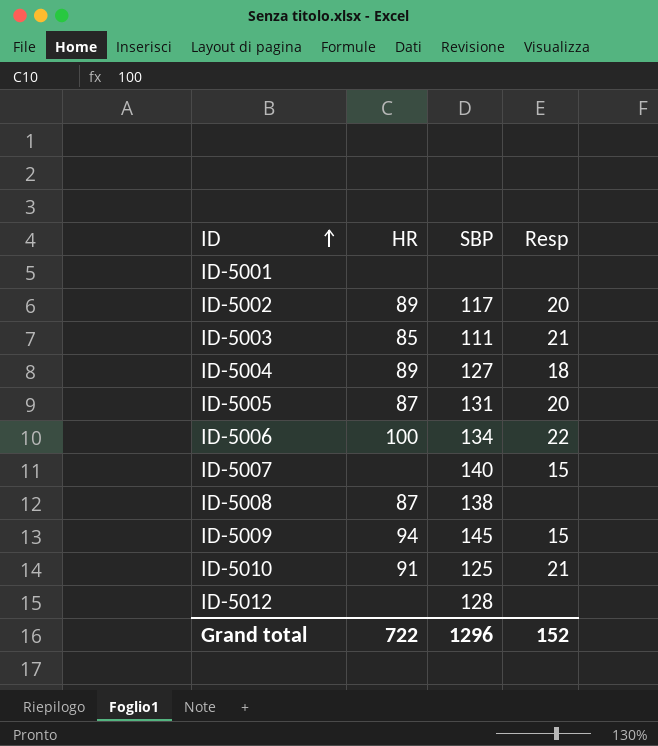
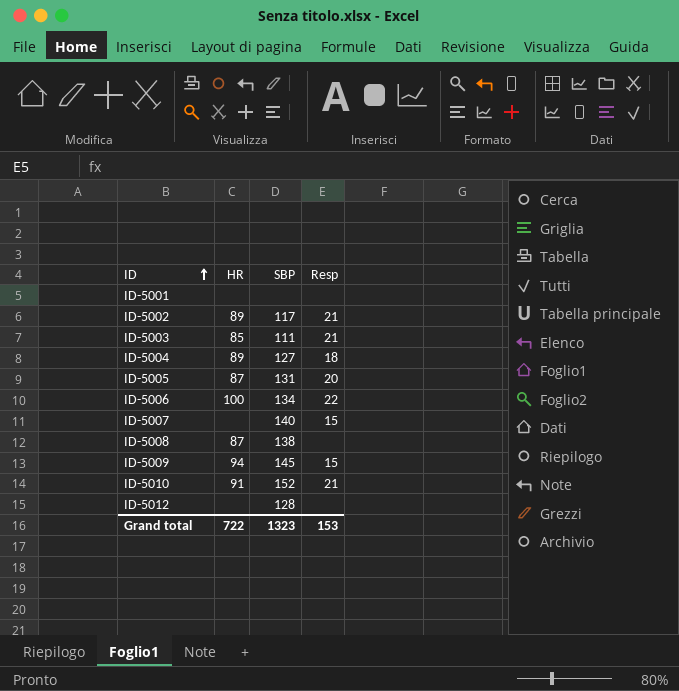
ID-5002 | Resp: 20 -> 21
ID-5010 | SBP: 125 -> 152
Grand total | SBP: 1296 -> 1323
Grand total | Resp: 152 -> 153

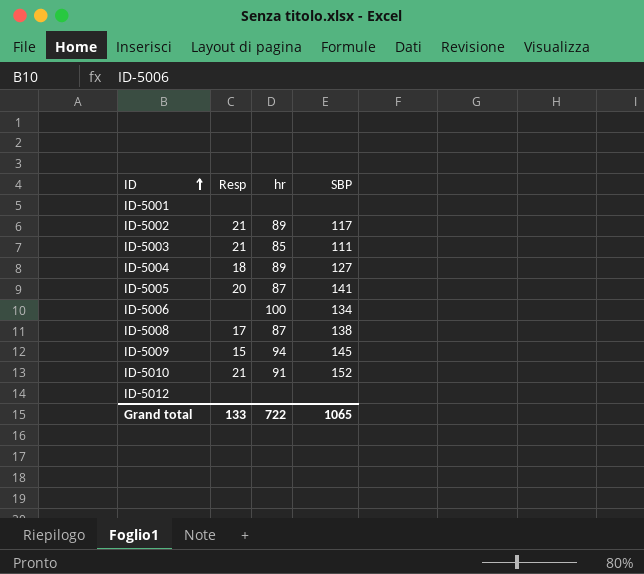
column Resp | position: 4 -> 2
column name: HR -> hr
row ID-5007: none | 140 | 15 -> none
ID-5005 | SBP: 131 -> 141
ID-5006 | Resp: 22 -> none
ID-5008 | Resp: none -> 17
ID-5012 | SBP: 128 -> none
Grand total | Resp: 153 -> 133
Grand total | SBP: 1323 -> 1065

